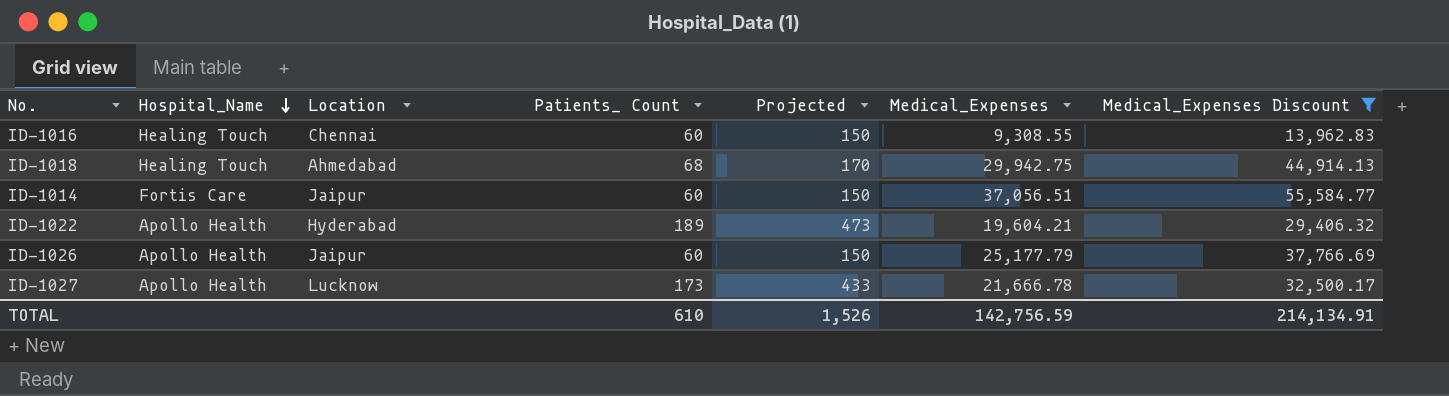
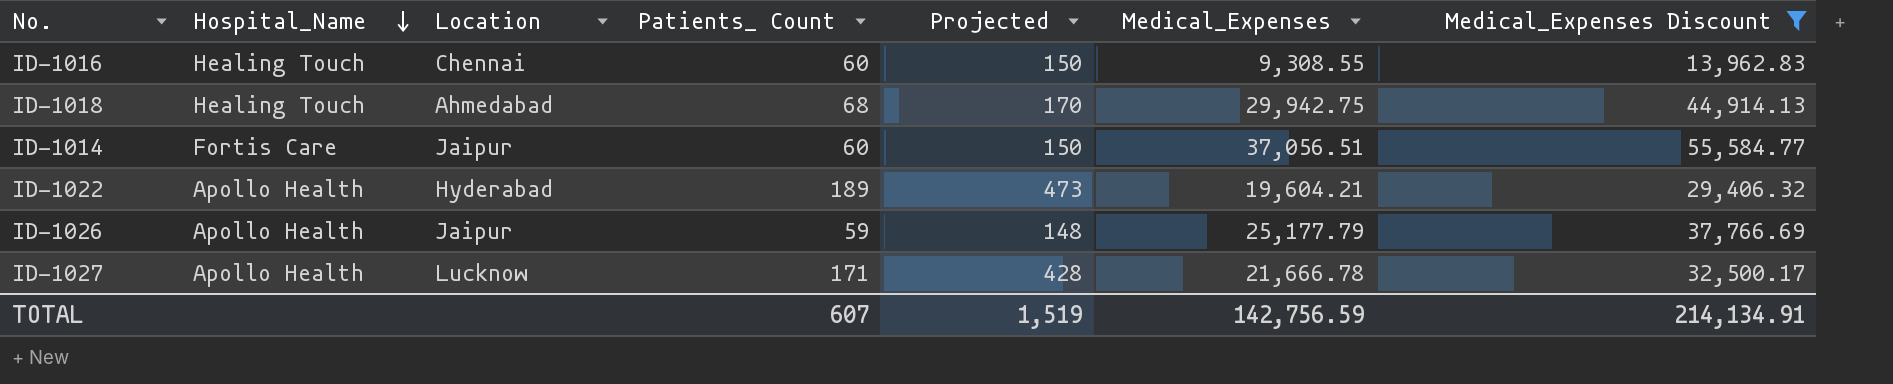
ID-1026 | Patients_ Count: 60 -> 59
ID-1026 | Projected: 150 -> 148
ID-1027 | Patients_ Count: 173 -> 171
ID-1027 | Projected: 433 -> 428
TOTAL | Patients_ Count: 610 -> 607
TOTAL | Projected: 1,526 -> 1,519

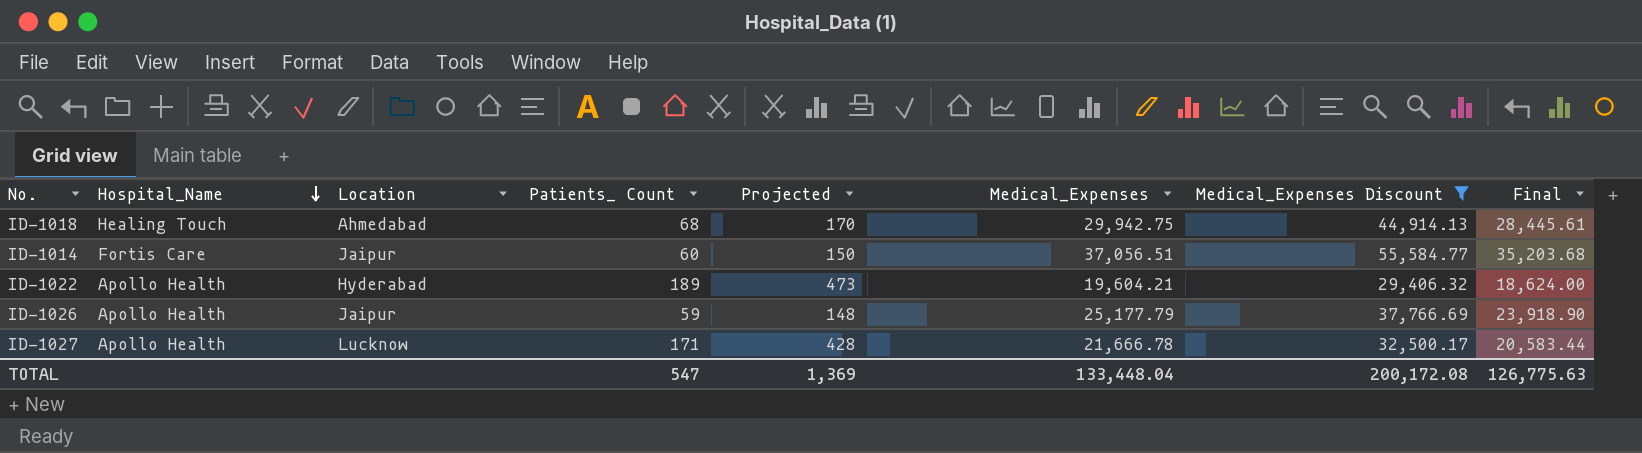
column Final | formula: none -> [Medical_Expenses] * 0.95
row ID-1016: Healing Touch | Chennai | 60 | 150 | 9,308.55 | 13,962.83 -> none
TOTAL | Patients_ Count: 607 -> 547
TOTAL | Projected: 1,519 -> 1,369
TOTAL | Medical_Expenses: 142,756.59 -> 133,448.04
TOTAL | Medical_Expenses Discount: 214,134.91 -> 200,172.08

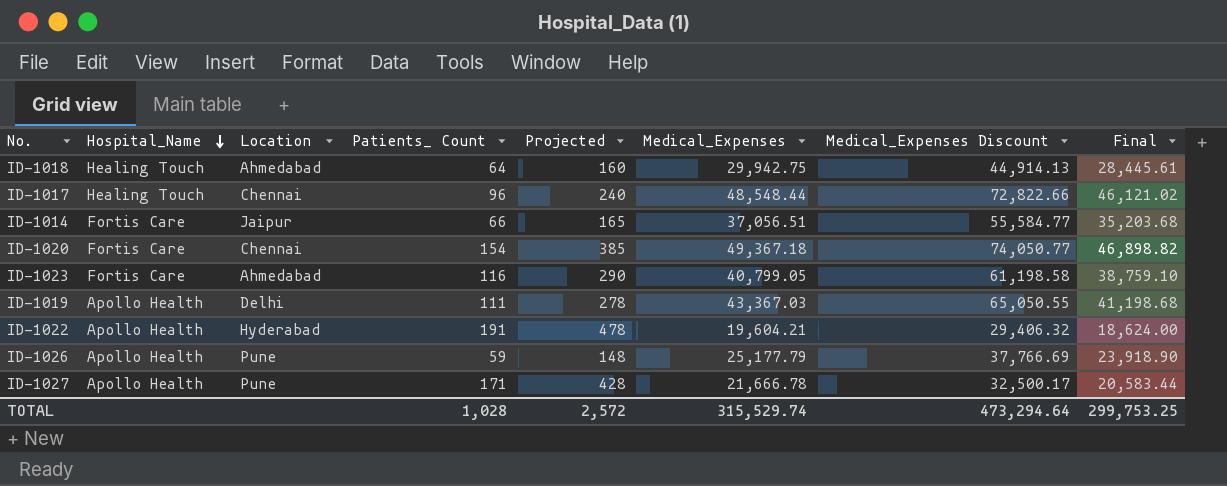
filter: Medical_Expenses Discount <= 55,584.77 -> none
ID-1018 | Patients_ Count: 68 -> 64
ID-1018 | Projected: 170 -> 160
ID-1014 | Patients_ Count: 60 -> 66
ID-1014 | Projected: 150 -> 165
ID-1022 | Patients_ Count: 189 -> 191
ID-1022 | Projected: 473 -> 478
ID-1026 | Location: Jaipur -> Pune
ID-1027 | Location: Lucknow -> Pune
TOTAL | Patients_ Count: 547 -> 1,028
TOTAL | Projected: 1,369 -> 2,572
TOTAL | Medical_Expenses: 133,448.04 -> 315,529.74
TOTAL | Medical_Expenses Discount: 200,172.08 -> 473,294.64
TOTAL | Final: 126,775.63 -> 299,753.25

